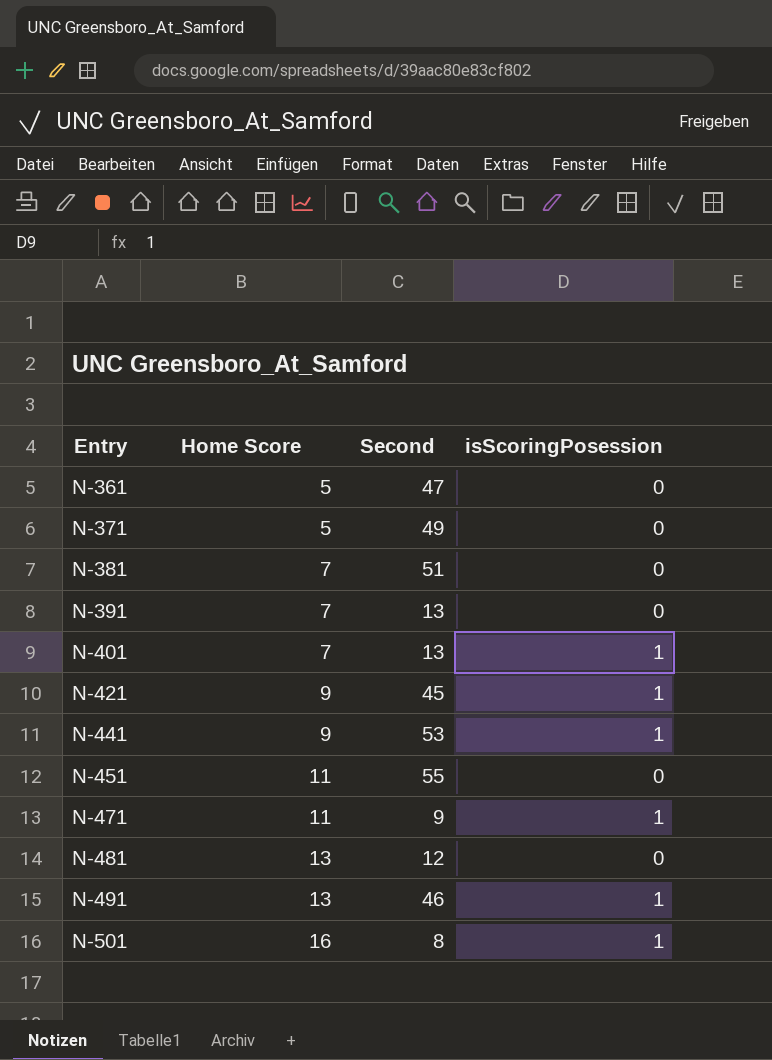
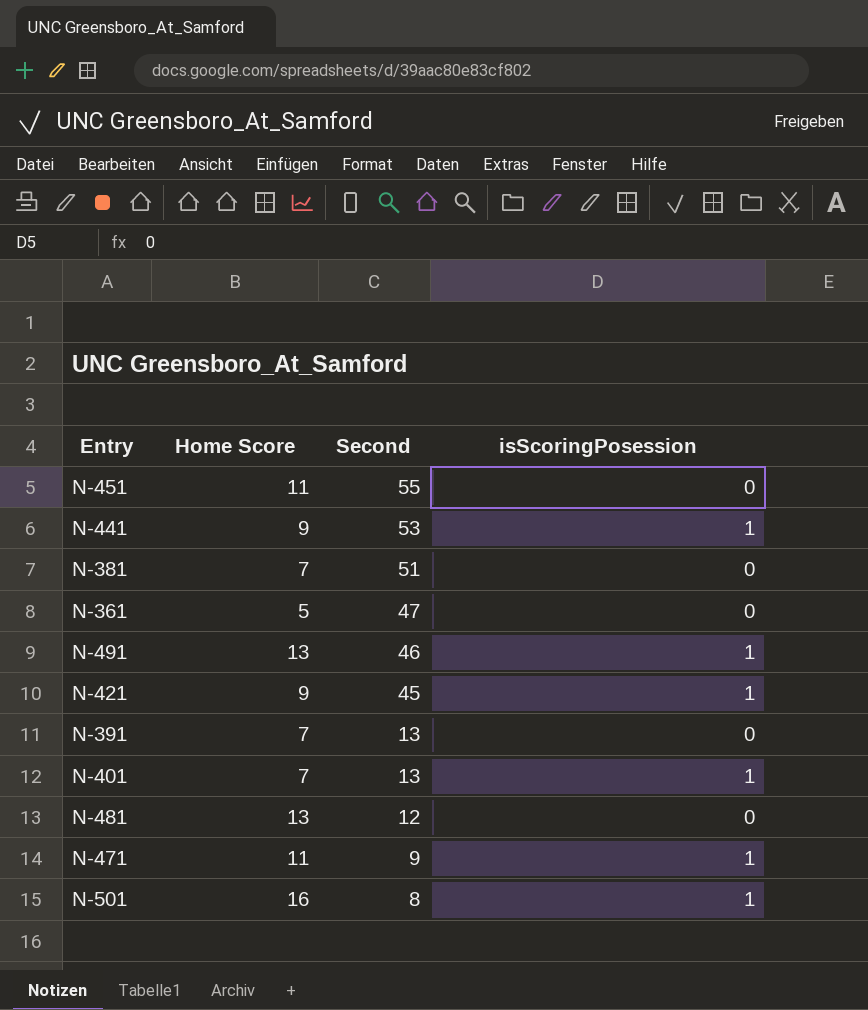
row order: Entry ascending -> Second descending
row N-371: 5 | 49 | 0 -> none

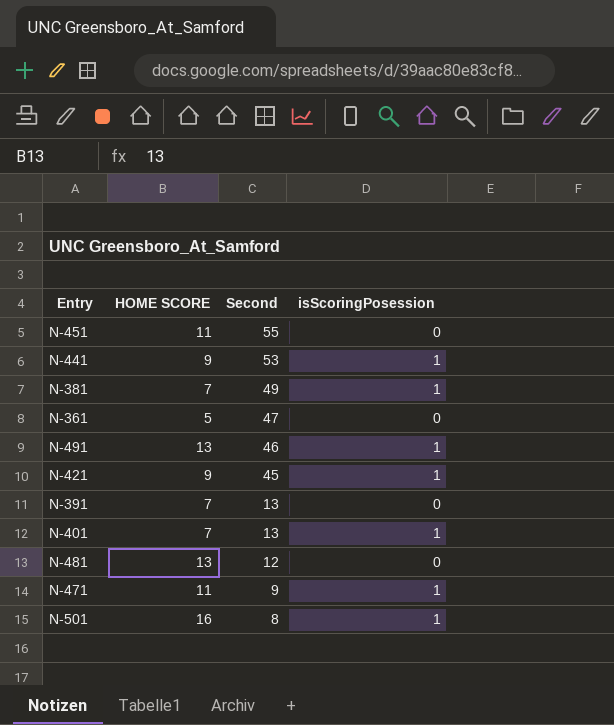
column name: Home Score -> HOME SCORE
N-381 | Second: 51 -> 49
N-381 | isScoringPosession: 0 -> 1

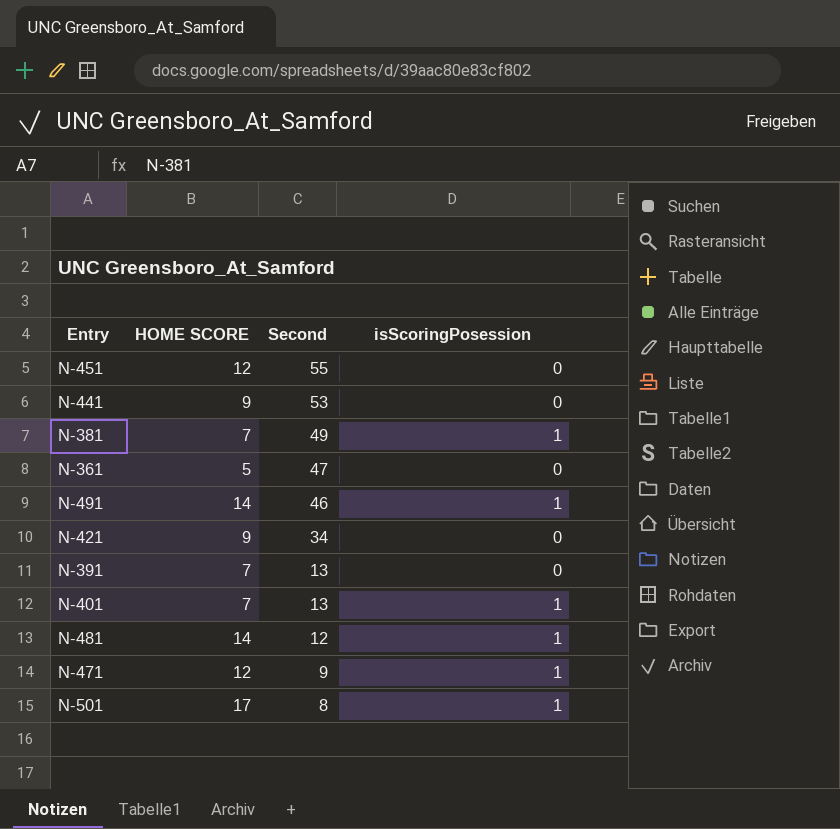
N-451 | HOME SCORE: 11 -> 12
N-441 | isScoringPosession: 1 -> 0
N-491 | HOME SCORE: 13 -> 14
N-421 | Second: 45 -> 34
N-421 | isScoringPosession: 1 -> 0
N-481 | HOME SCORE: 13 -> 14
N-481 | isScoringPosession: 0 -> 1
N-471 | HOME SCORE: 11 -> 12
N-501 | HOME SCORE: 16 -> 17

